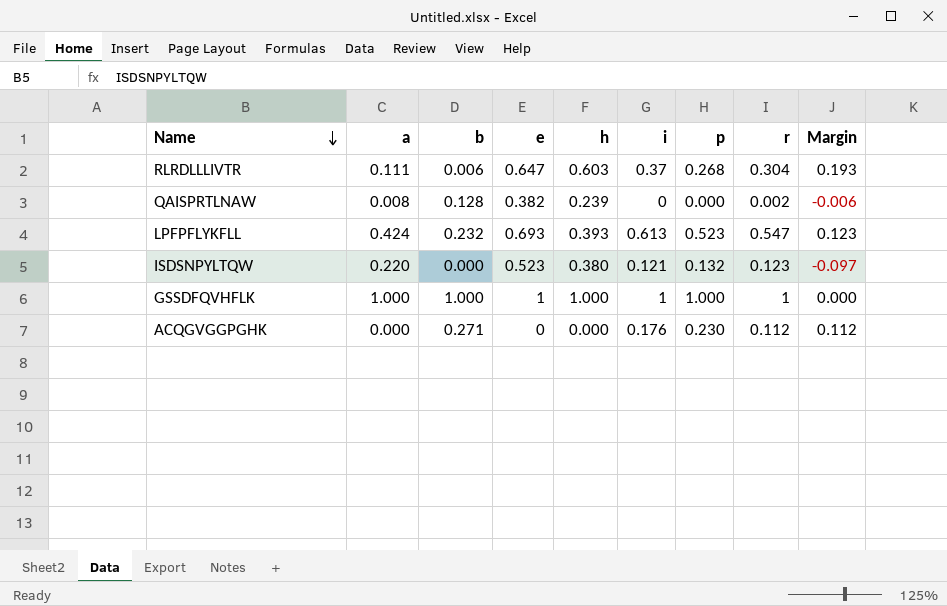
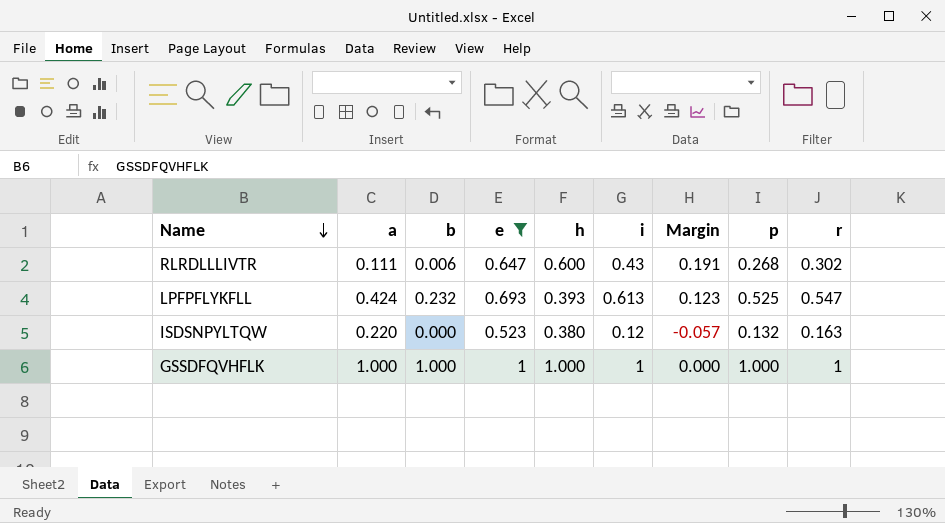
filter: none -> e >= 0.523
column Margin | position: 9 -> 7
RLRDLLLIVTR | h: 0.603 -> 0.600
RLRDLLLIVTR | i: 0.37 -> 0.43
RLRDLLLIVTR | Margin: 0.193 -> 0.191
RLRDLLLIVTR | r: 0.304 -> 0.302
LPFPFLYKFLL | p: 0.523 -> 0.525
ISDSNPYLTQW | i: 0.121 -> 0.12
ISDSNPYLTQW | Margin: -0.097 -> -0.057
ISDSNPYLTQW | r: 0.123 -> 0.163

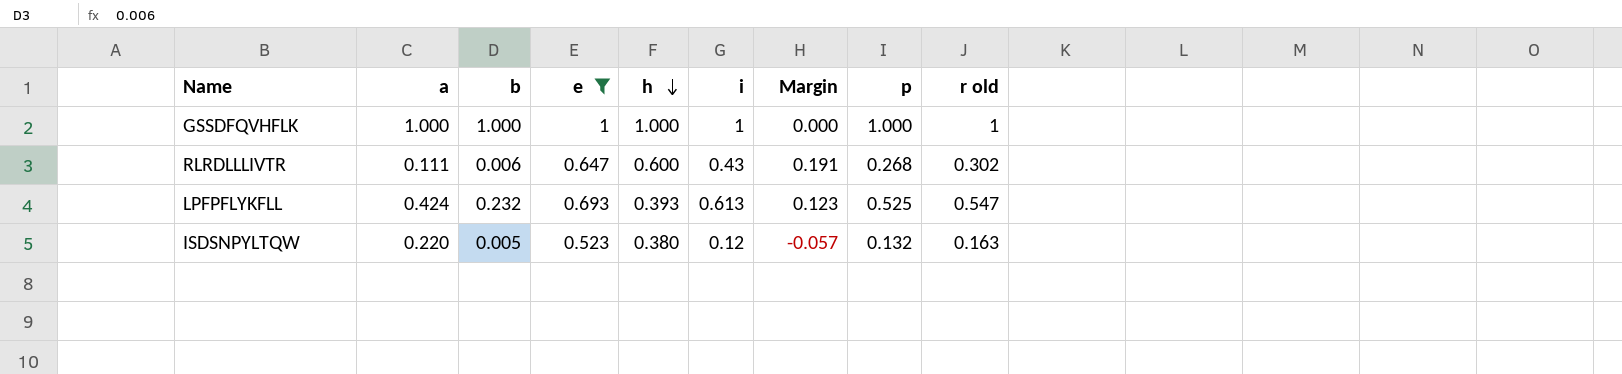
row order: Name descending -> h descending
column name: r -> r old
ISDSNPYLTQW | b: 0.000 -> 0.005

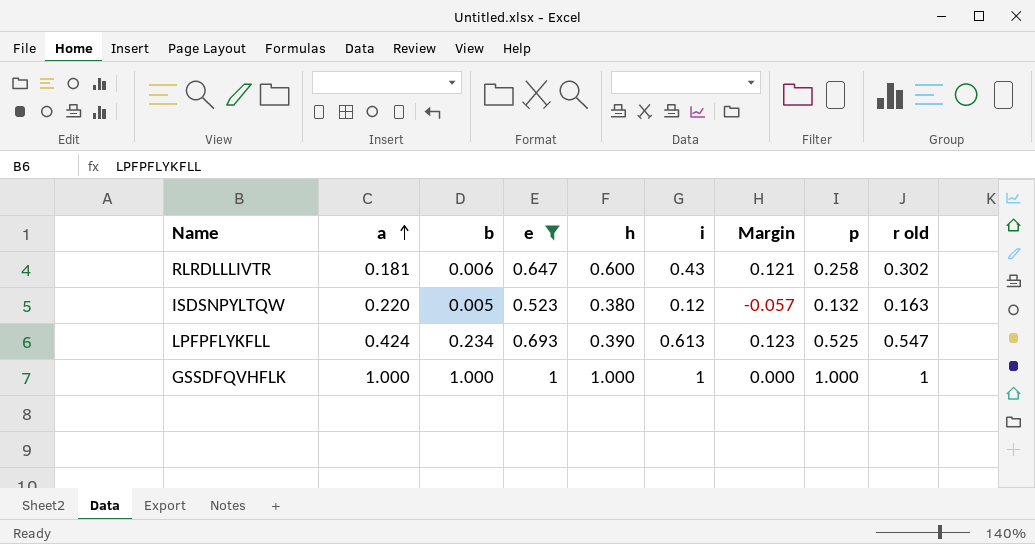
row order: h descending -> a ascending
RLRDLLLIVTR | a: 0.111 -> 0.181
RLRDLLLIVTR | Margin: 0.191 -> 0.121
RLRDLLLIVTR | p: 0.268 -> 0.258
LPFPFLYKFLL | b: 0.232 -> 0.234
LPFPFLYKFLL | h: 0.393 -> 0.390

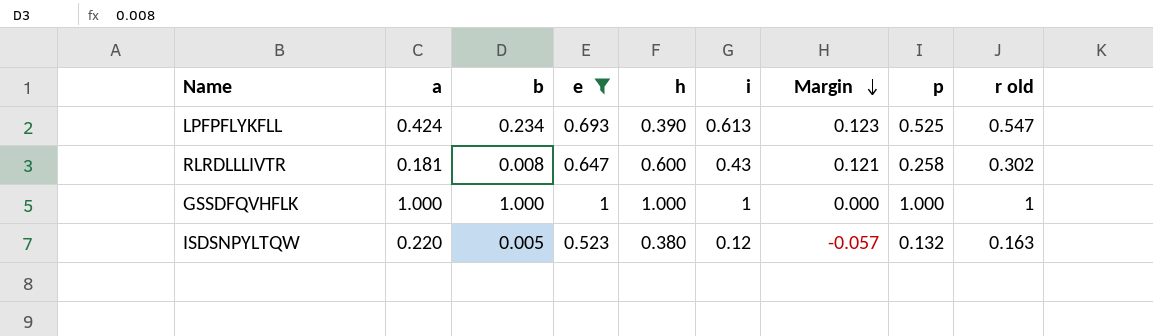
row order: a ascending -> Margin descending
RLRDLLLIVTR | b: 0.006 -> 0.008

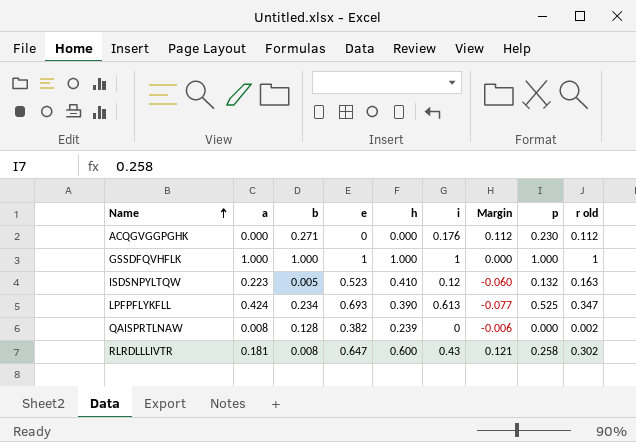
filter: e >= 0.523 -> none
row order: Margin descending -> Name ascending
ISDSNPYLTQW | a: 0.220 -> 0.223
ISDSNPYLTQW | h: 0.380 -> 0.410
ISDSNPYLTQW | Margin: -0.057 -> -0.060
LPFPFLYKFLL | Margin: 0.123 -> -0.077
LPFPFLYKFLL | r old: 0.547 -> 0.347

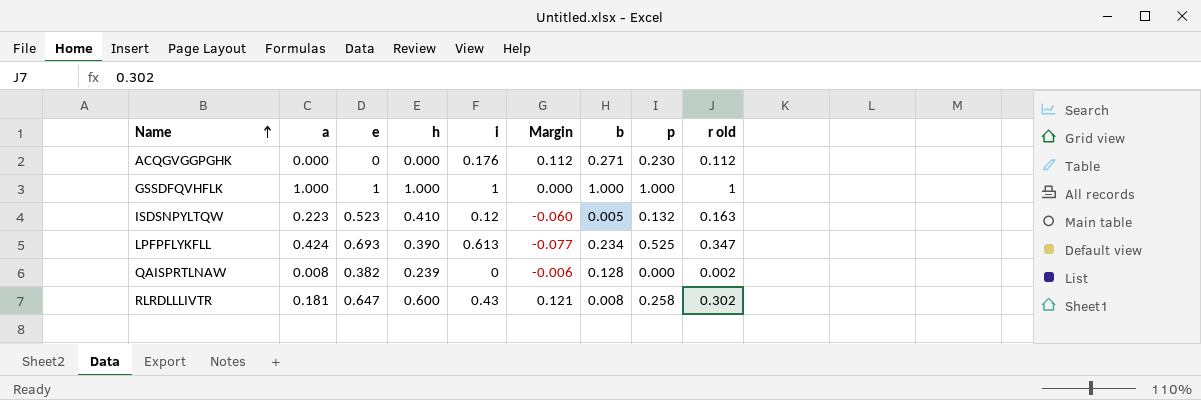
column b | position: 3 -> 7

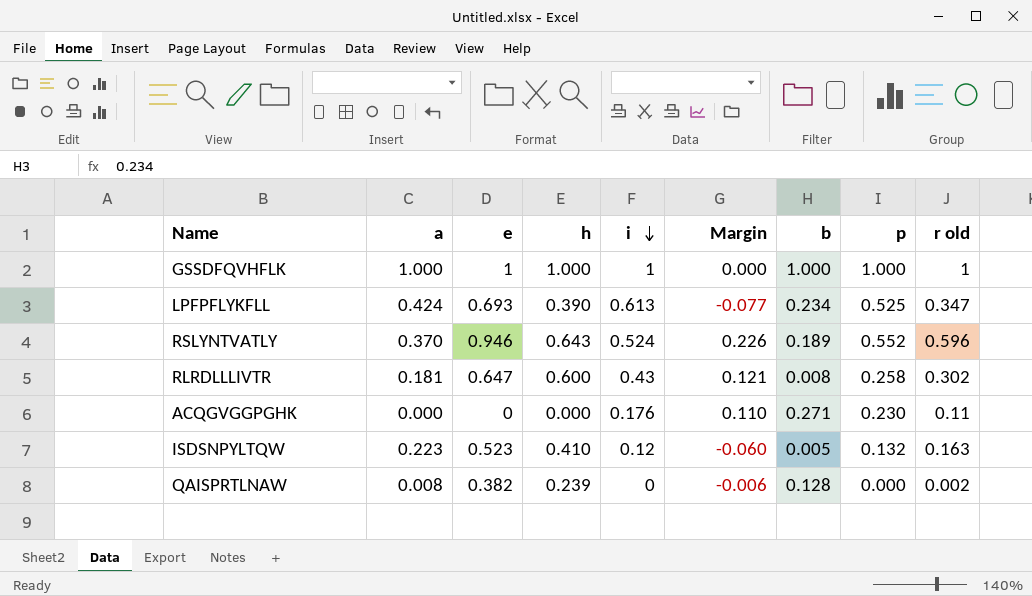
row order: Name ascending -> i descending
row RSLYNTVATLY: none -> 0.370 | 0.946 | 0.643 | 0.524 | 0.226 | 0.189 | 0.552 | 0.596
ACQGVGGPGHK | Margin: 0.112 -> 0.110
ACQGVGGPGHK | r old: 0.112 -> 0.11

